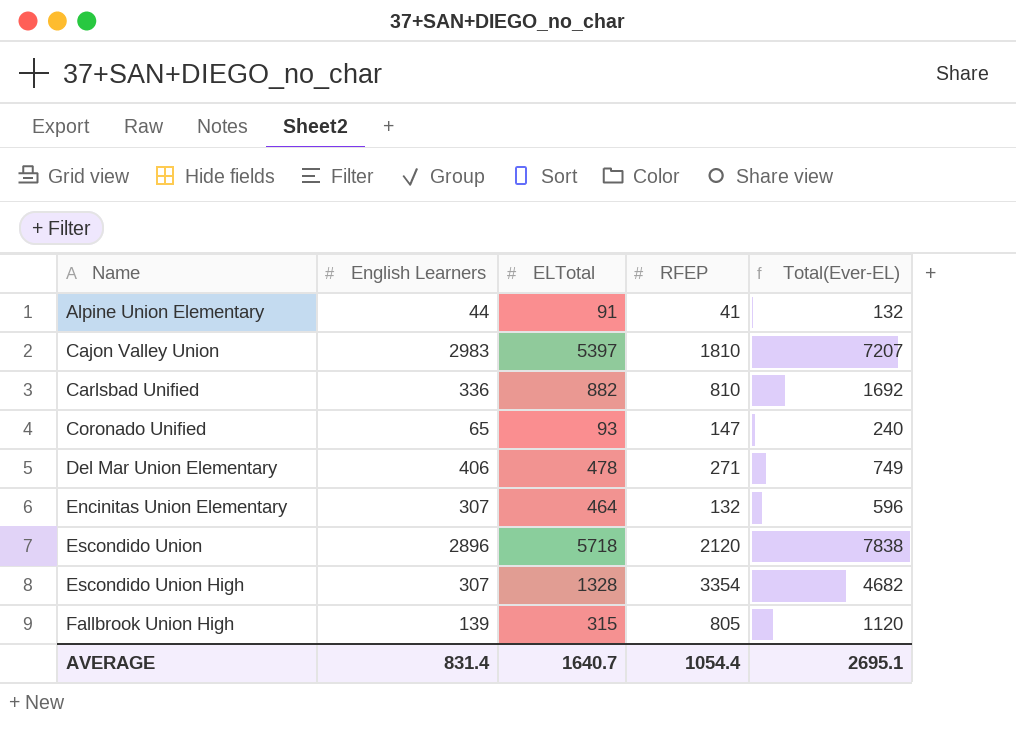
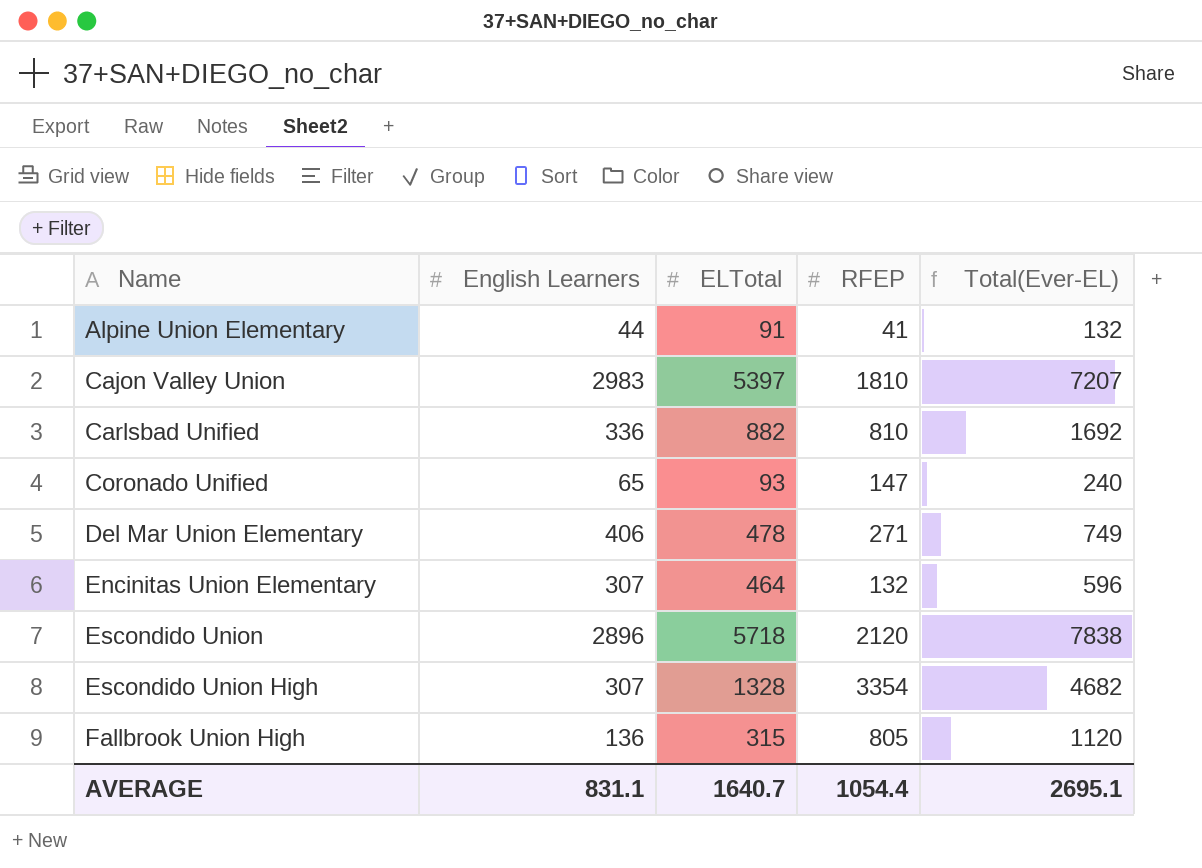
Fallbrook Union High | English Learners: 139 -> 136
AVERAGE | English Learners: 831.4 -> 831.1

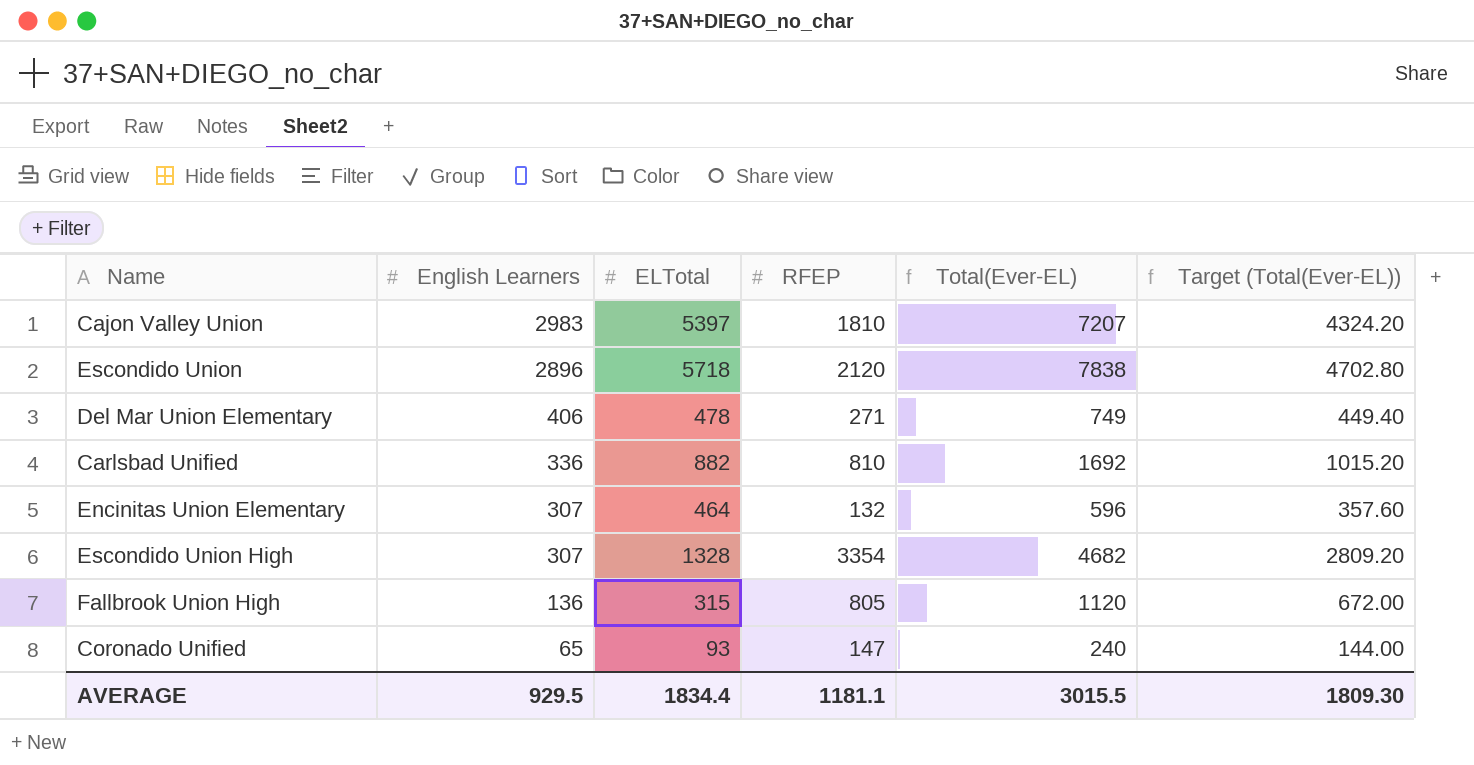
row order: Name ascending -> English Learners descending
column Target (Total(Ever-EL)) | formula: none -> [Total(Ever-EL)] * 0.6
row Alpine Union Elementary: 44 | 91 | 41 | 132 -> none
AVERAGE | English Learners: 831.1 -> 929.5
AVERAGE | ELTotal: 1640.7 -> 1834.4
AVERAGE | RFEP: 1054.4 -> 1181.1
AVERAGE | Total(Ever-EL): 2695.1 -> 3015.5

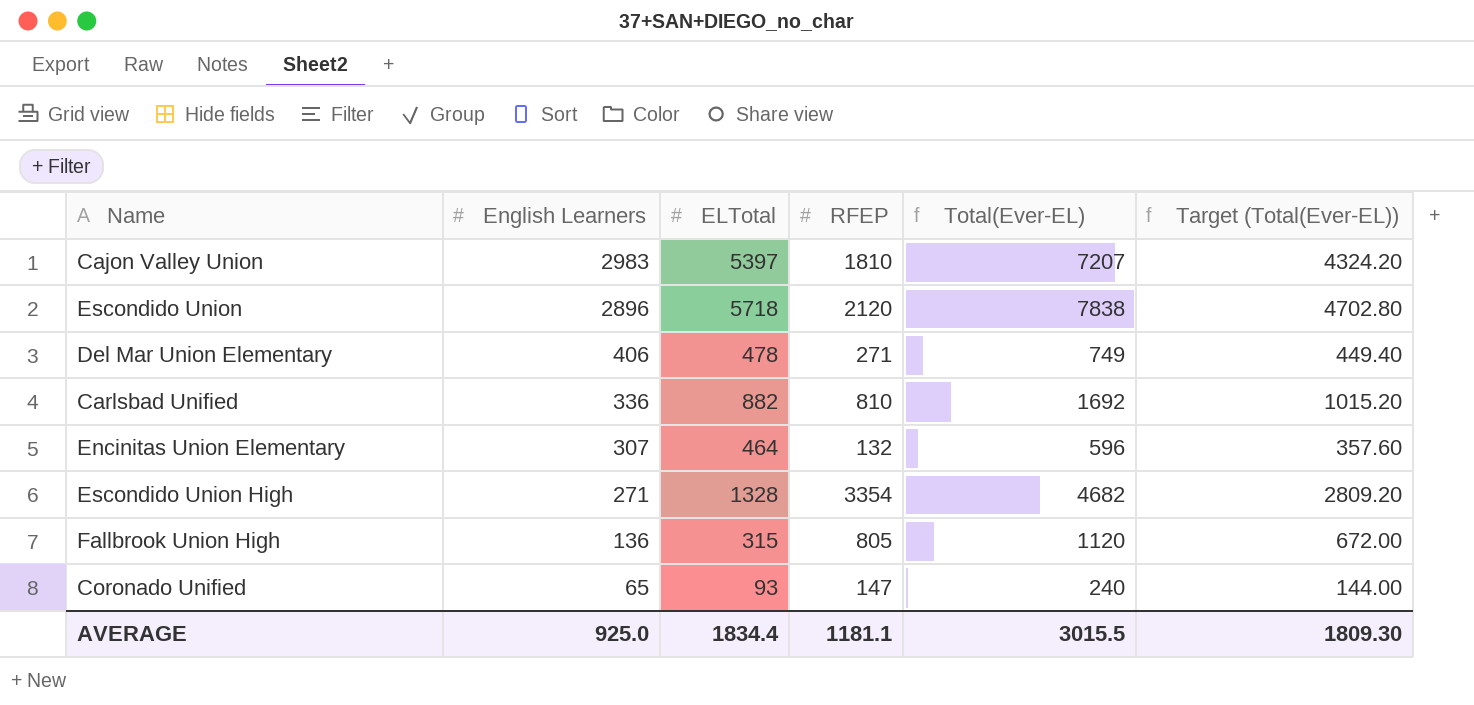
Escondido Union High | English Learners: 307 -> 271
AVERAGE | English Learners: 929.5 -> 925.0

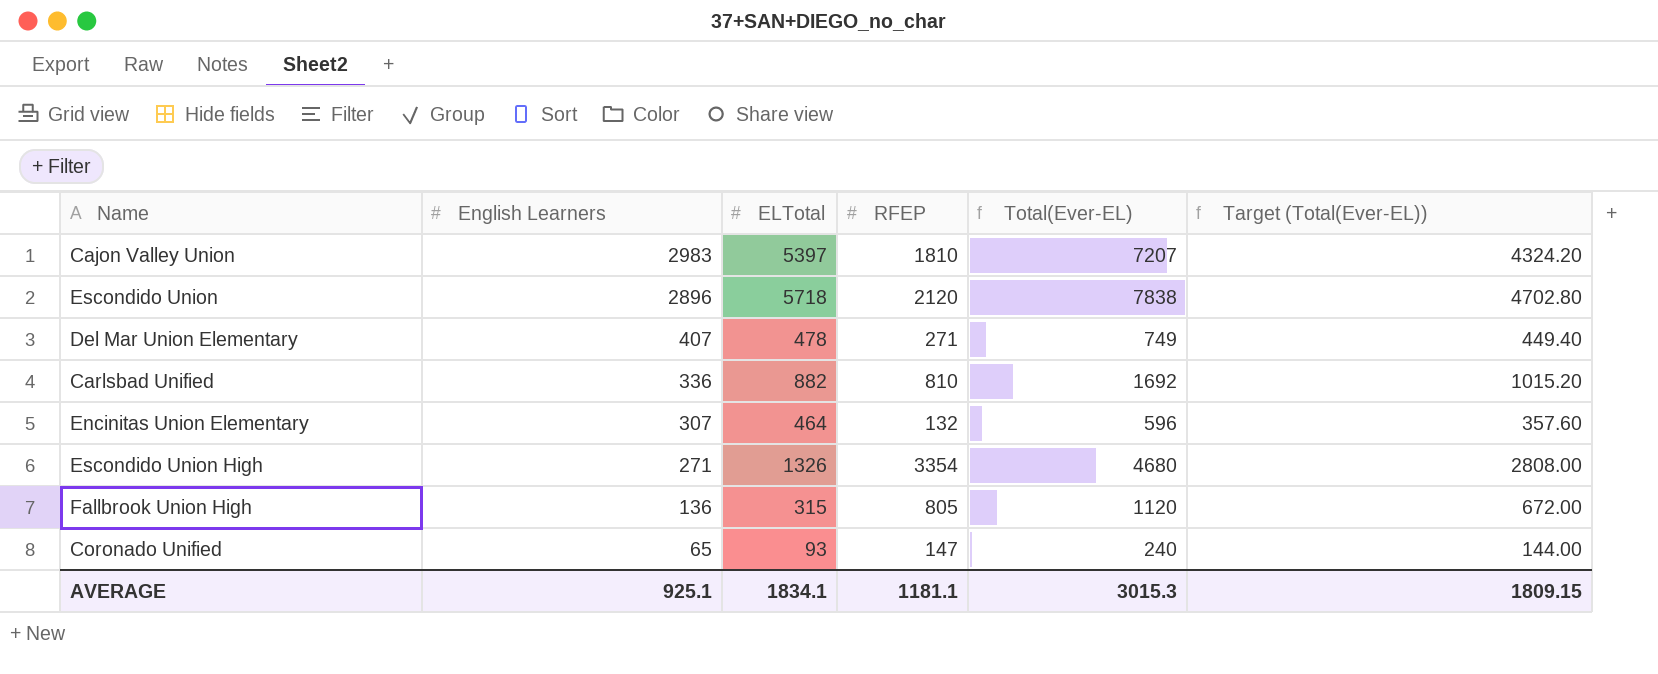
Del Mar Union Elementary | English Learners: 406 -> 407
Escondido Union High | ELTotal: 1328 -> 1326
Escondido Union High | Total(Ever-EL): 4682 -> 4680
Escondido Union High | Target (Total(Ever-EL)): 2809.20 -> 2808.00
AVERAGE | English Learners: 925.0 -> 925.1
AVERAGE | ELTotal: 1834.4 -> 1834.1
AVERAGE | Total(Ever-EL): 3015.5 -> 3015.3
AVERAGE | Target (Total(Ever-EL)): 1809.30 -> 1809.15

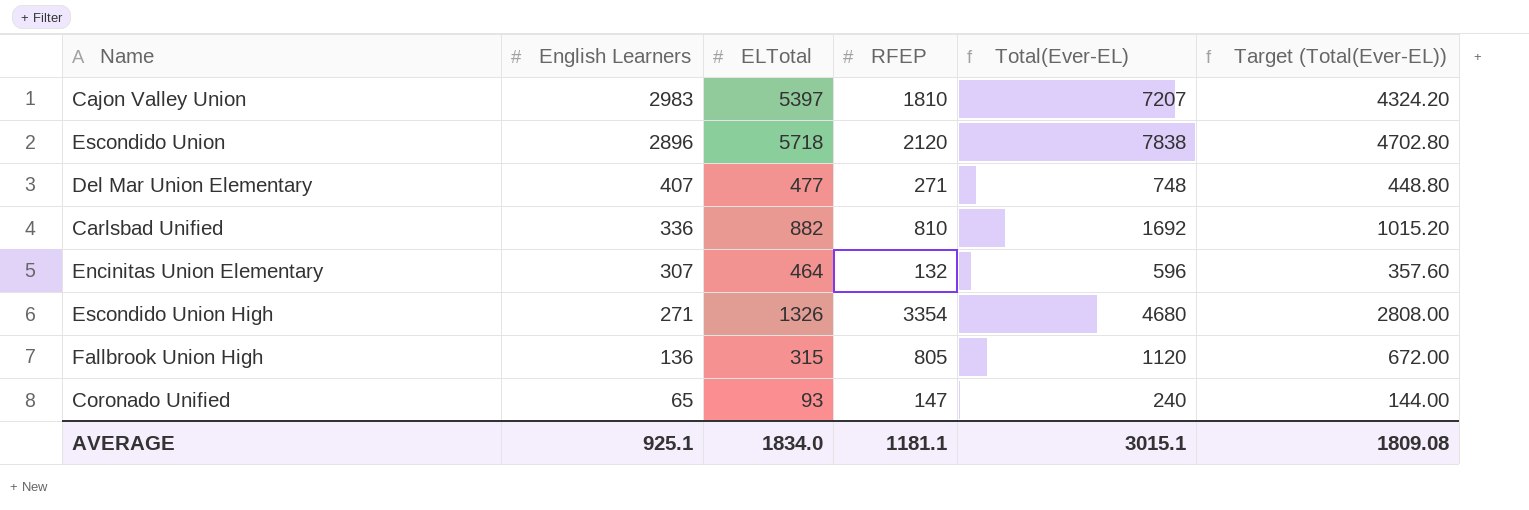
Del Mar Union Elementary | ELTotal: 478 -> 477
Del Mar Union Elementary | Total(Ever-EL): 749 -> 748
Del Mar Union Elementary | Target (Total(Ever-EL)): 449.40 -> 448.80
AVERAGE | ELTotal: 1834.1 -> 1834.0
AVERAGE | Total(Ever-EL): 3015.3 -> 3015.1
AVERAGE | Target (Total(Ever-EL)): 1809.15 -> 1809.08

